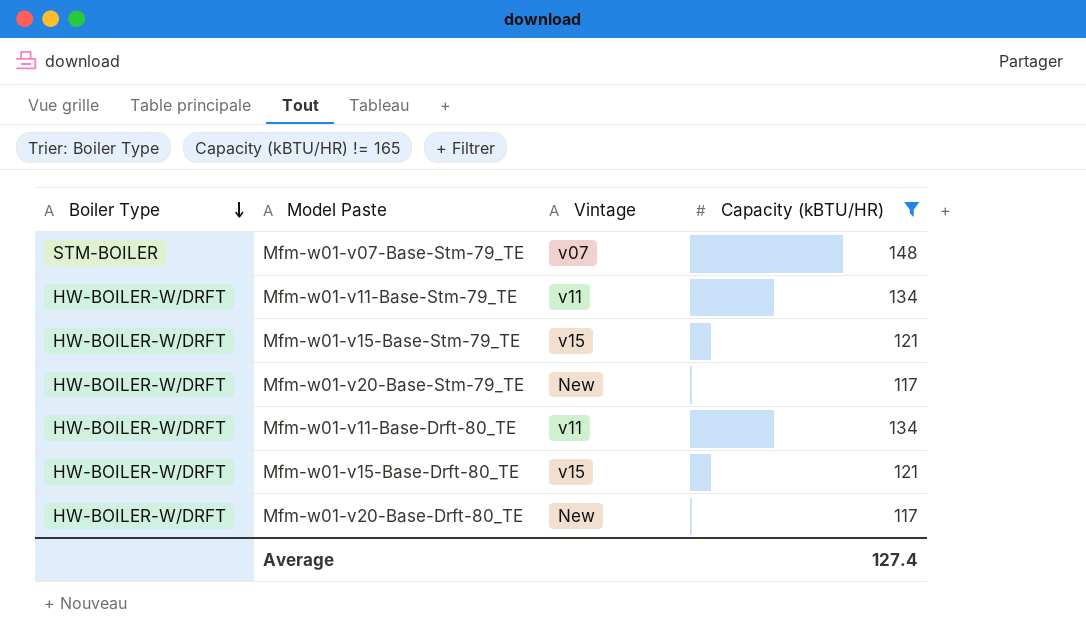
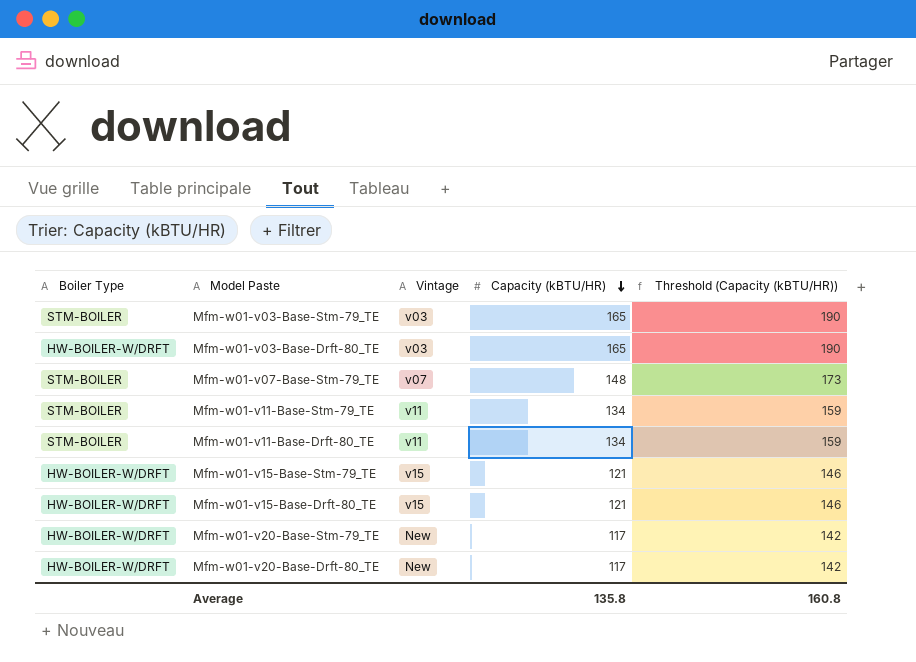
filter: Capacity (kBTU/HR) != 165 -> none
row order: Boiler Type descending -> Capacity (kBTU/HR) descending
column Threshold (Capacity (kBTU/HR)) | formula: none -> [Capacity (kBTU/HR)] + 25
Mfm-w01-v11-Base-Stm-79_TE | Boiler Type: HW-BOILER-W/DRFT -> STM-BOILER
Mfm-w01-v11-Base-Drft-80_TE | Boiler Type: HW-BOILER-W/DRFT -> STM-BOILER
Average | Capacity (kBTU/HR): 127.4 -> 135.8

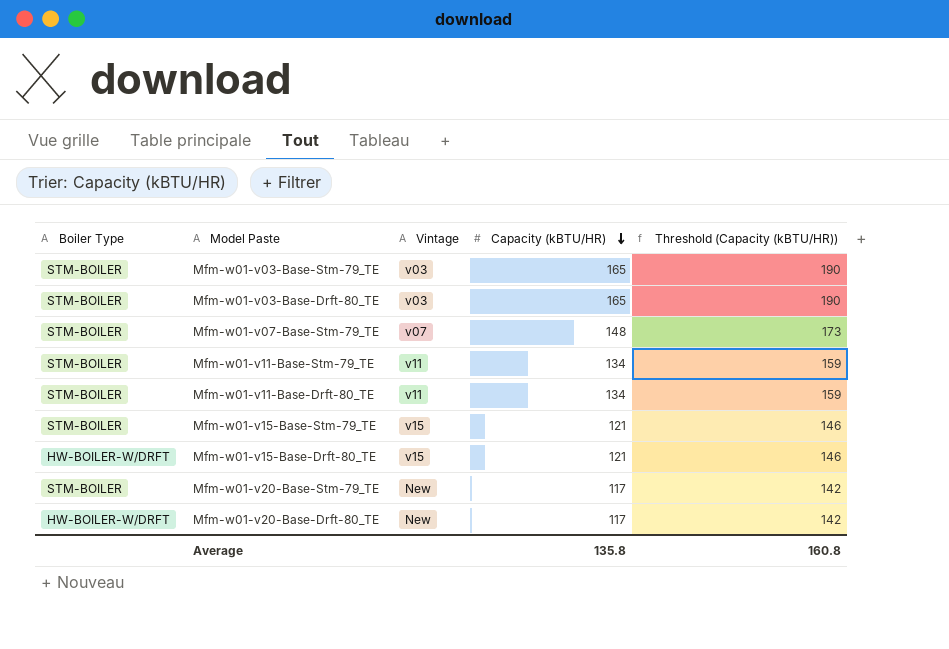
Mfm-w01-v03-Base-Drft-80_TE | Boiler Type: HW-BOILER-W/DRFT -> STM-BOILER
Mfm-w01-v15-Base-Stm-79_TE | Boiler Type: HW-BOILER-W/DRFT -> STM-BOILER
Mfm-w01-v20-Base-Stm-79_TE | Boiler Type: HW-BOILER-W/DRFT -> STM-BOILER

